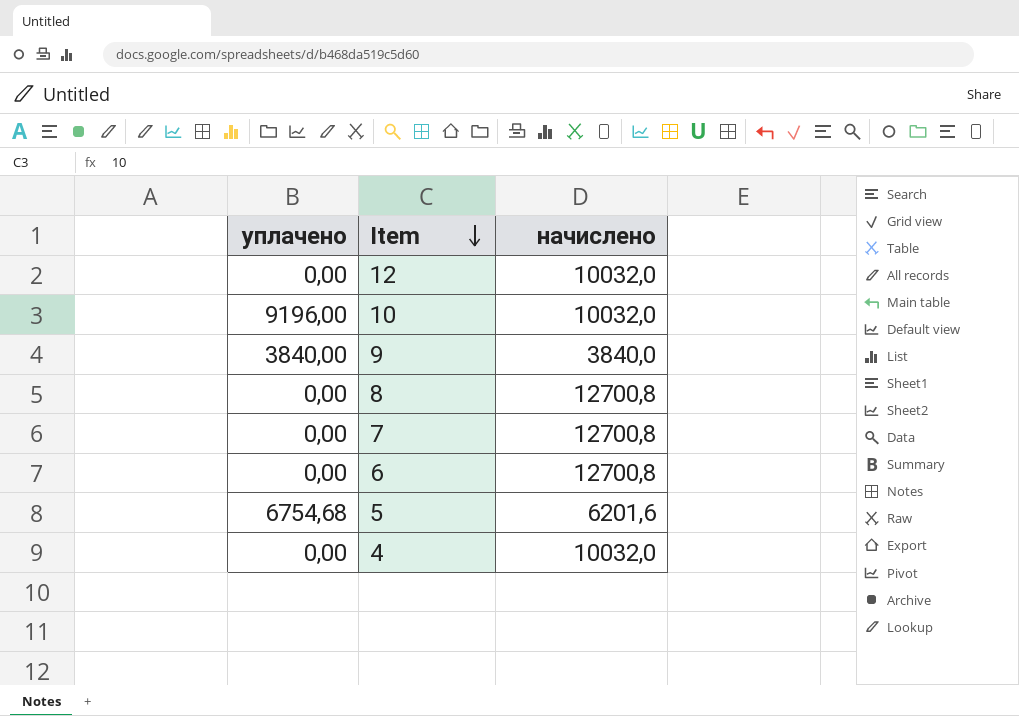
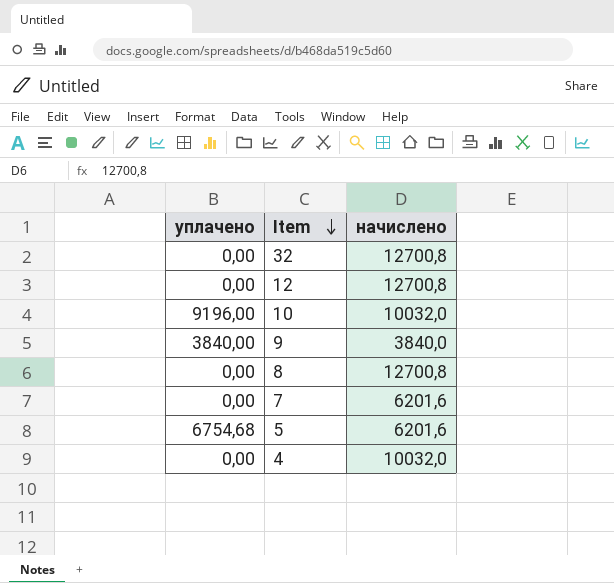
row 6: 0,00 | 12700,8 -> none
row 32: none -> 0,00 | 12700,8
12 | начислено: 10032,0 -> 12700,8
7 | начислено: 12700,8 -> 6201,6

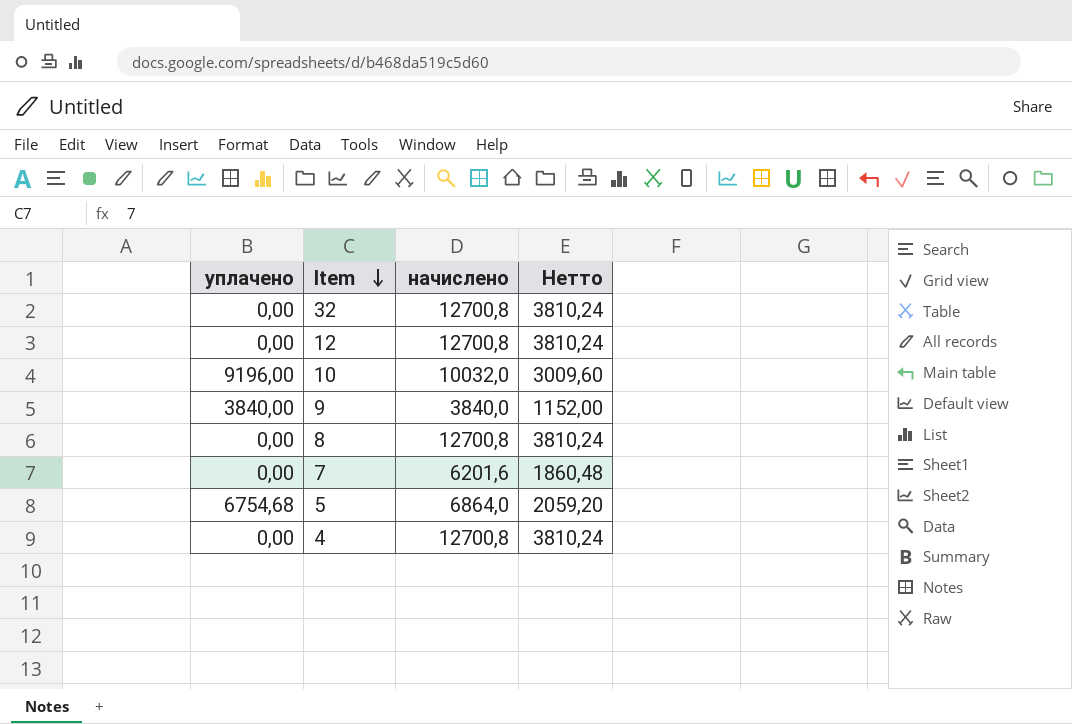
column Нетто | formula: none -> [начислено] * 0,3
5 | начислено: 6201,6 -> 6864,0
4 | начислено: 10032,0 -> 12700,8

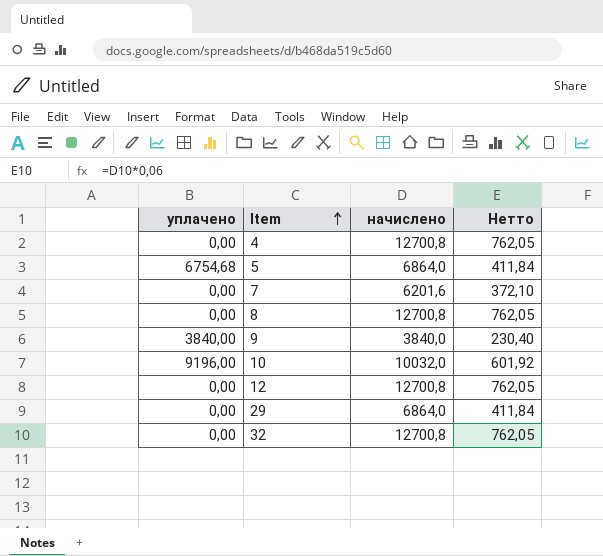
row order: Item descending -> Item ascending
column Нетто | formula: [начислено] * 0,3 -> [начислено] * 0,06
row 29: none -> 0,00 | 6864,0 | 411,84

